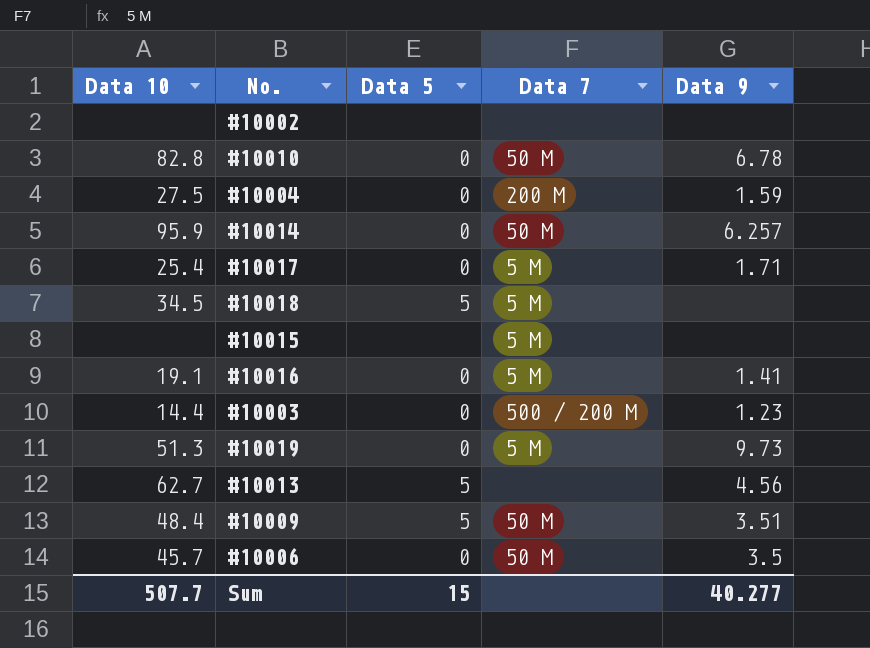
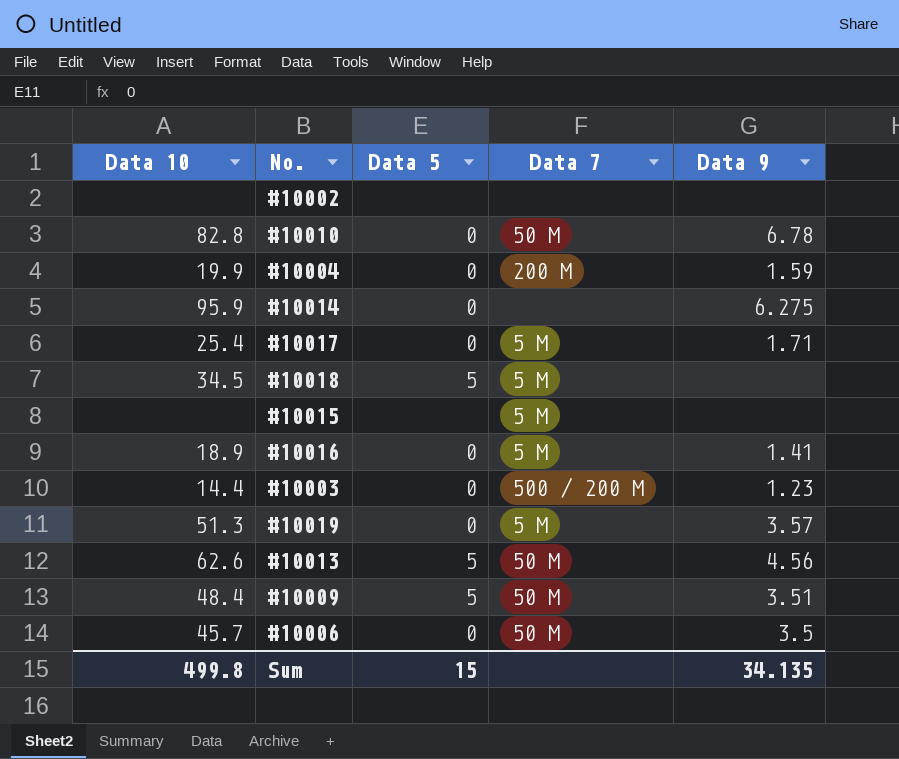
#10004 | Data 10: 27.5 -> 19.9
#10014 | Data 7: 50 M -> none
#10014 | Data 9: 6.257 -> 6.275
#10016 | Data 10: 19.1 -> 18.9
#10019 | Data 9: 9.73 -> 3.57
#10013 | Data 10: 62.7 -> 62.6
#10013 | Data 7: none -> 50 M
Sum | Data 10: 507.7 -> 499.8
Sum | Data 9: 40.277 -> 34.135

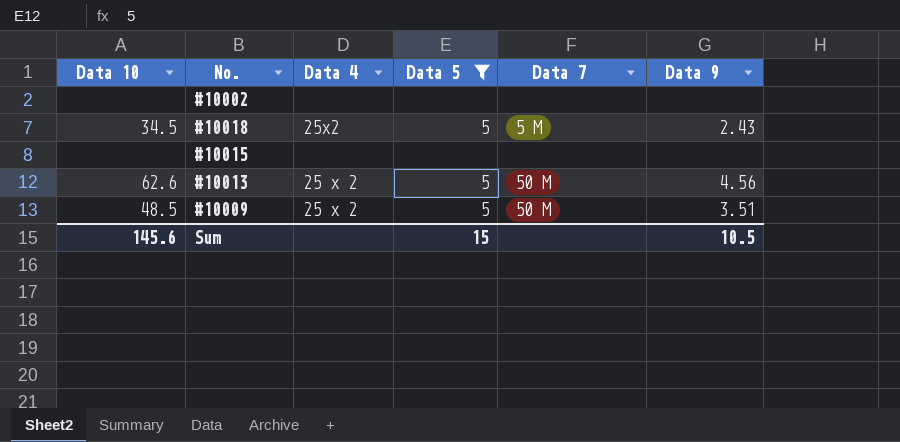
filter: none -> Data 5 != 0
column Data 4 | position: none -> 3
#10018 | Data 9: none -> 2.43
#10015 | Data 7: 5 M -> none
#10009 | Data 10: 48.4 -> 48.5
Sum | Data 10: 499.8 -> 145.6
Sum | Data 9: 34.135 -> 10.5

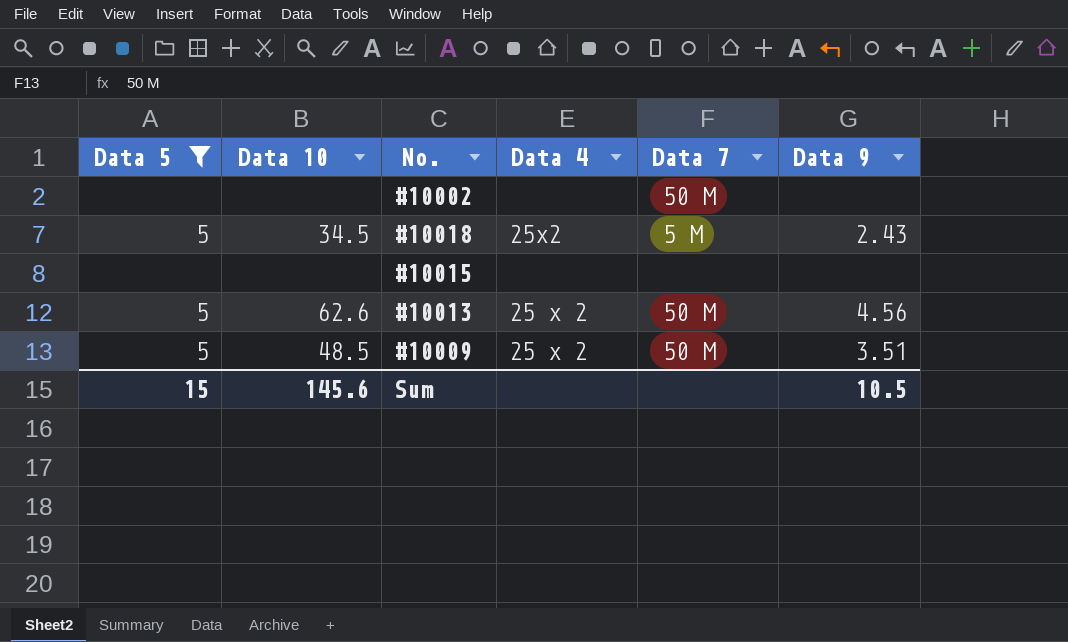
column Data 5 | position: 4 -> 1
#10002 | Data 7: none -> 50 M

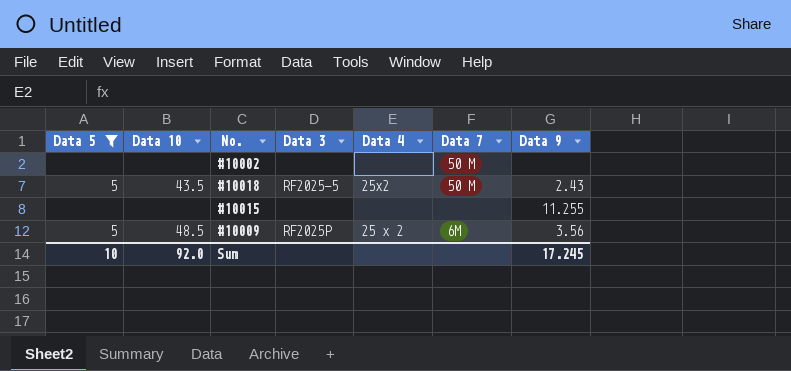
column Data 3 | position: none -> 4
row #10013: 5 | 62.6 | 25 x 2 | 50 M | 4.56 -> none
#10018 | Data 10: 34.5 -> 43.5
#10018 | Data 7: 5 M -> 50 M
#10015 | Data 9: none -> 11.255
#10009 | Data 7: 50 M -> 6M
#10009 | Data 9: 3.51 -> 3.56
Sum | Data 5: 15 -> 10
Sum | Data 10: 145.6 -> 92.0
Sum | Data 9: 10.5 -> 17.245

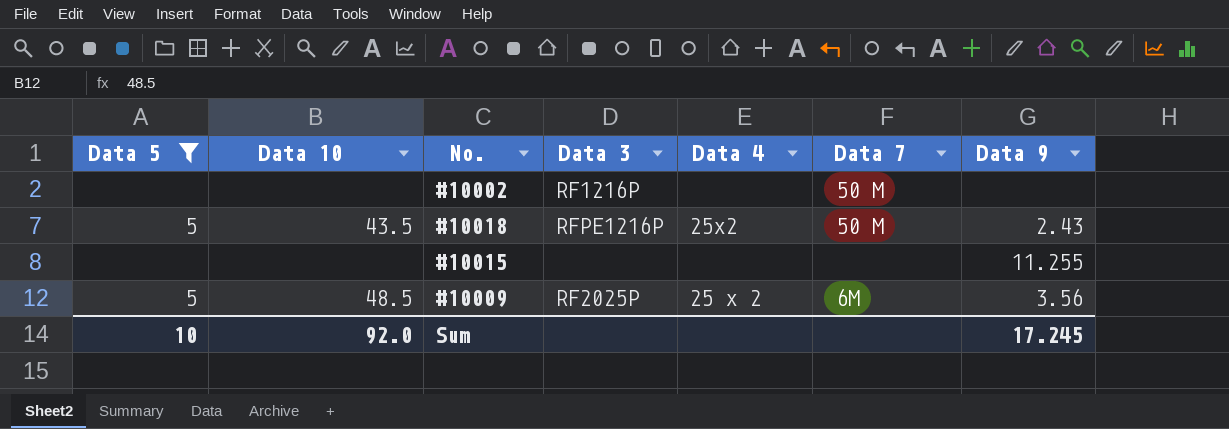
#10002 | Data 3: none -> RF1216P
#10018 | Data 3: RF2025-5 -> RFPE1216P

